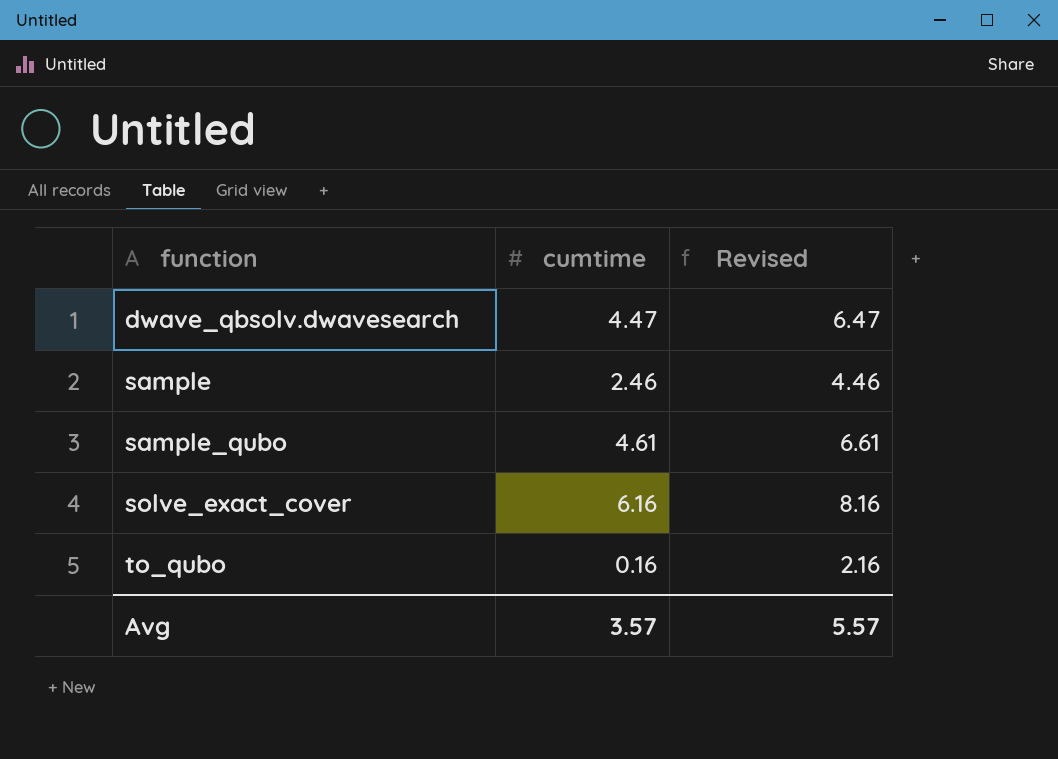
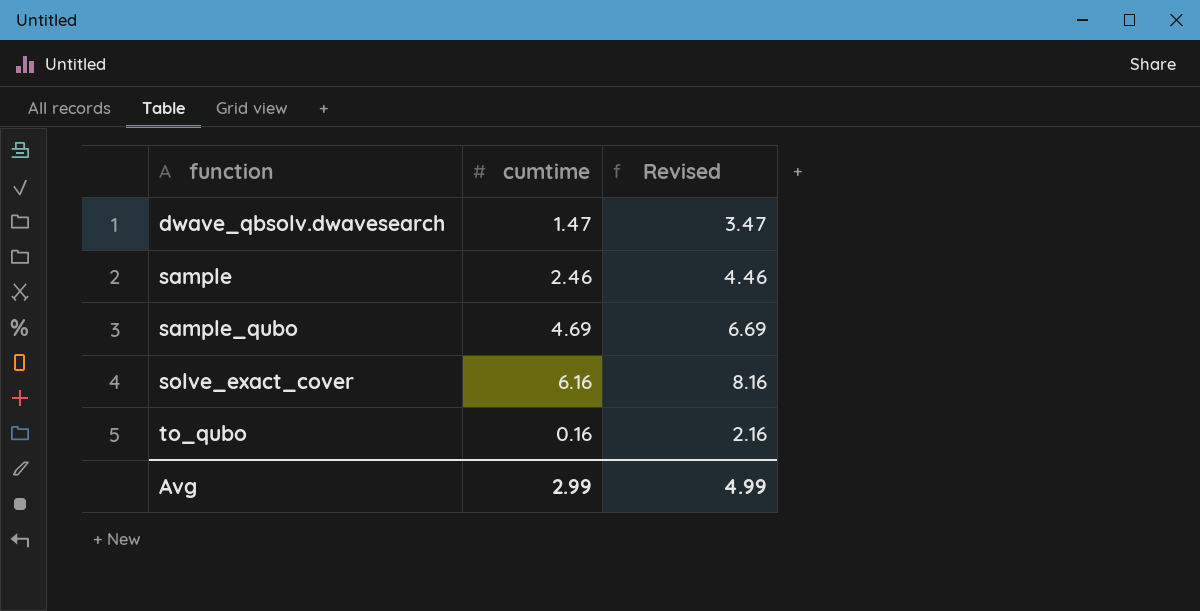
dwave_qbsolv.dwavesearch | cumtime: 4.47 -> 1.47
dwave_qbsolv.dwavesearch | Revised: 6.47 -> 3.47
sample_qubo | cumtime: 4.61 -> 4.69
sample_qubo | Revised: 6.61 -> 6.69
Avg | cumtime: 3.57 -> 2.99
Avg | Revised: 5.57 -> 4.99

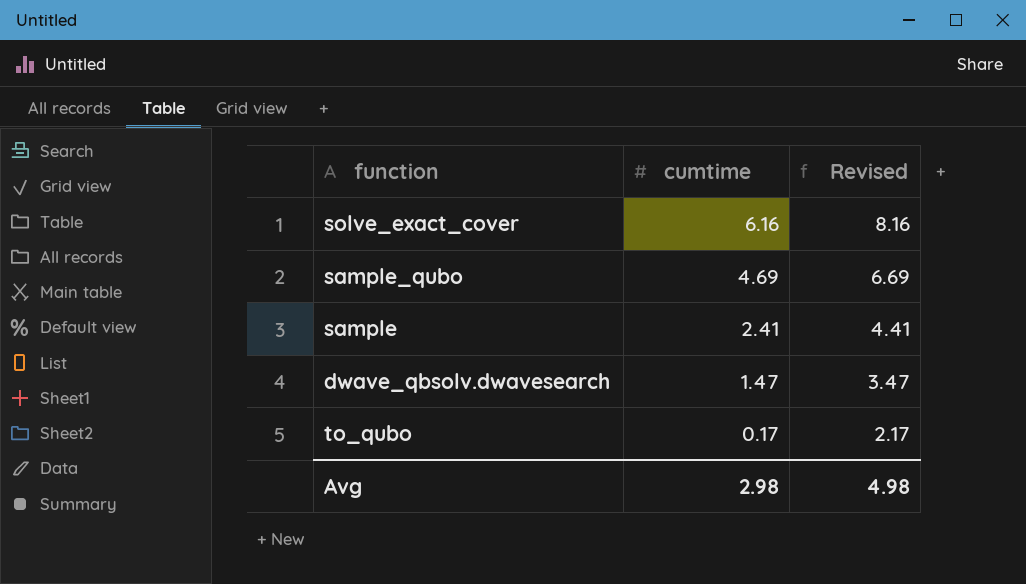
row order: function ascending -> cumtime descending
sample | cumtime: 2.46 -> 2.41
sample | Revised: 4.46 -> 4.41
to_qubo | cumtime: 0.16 -> 0.17
to_qubo | Revised: 2.16 -> 2.17
Avg | cumtime: 2.99 -> 2.98
Avg | Revised: 4.99 -> 4.98

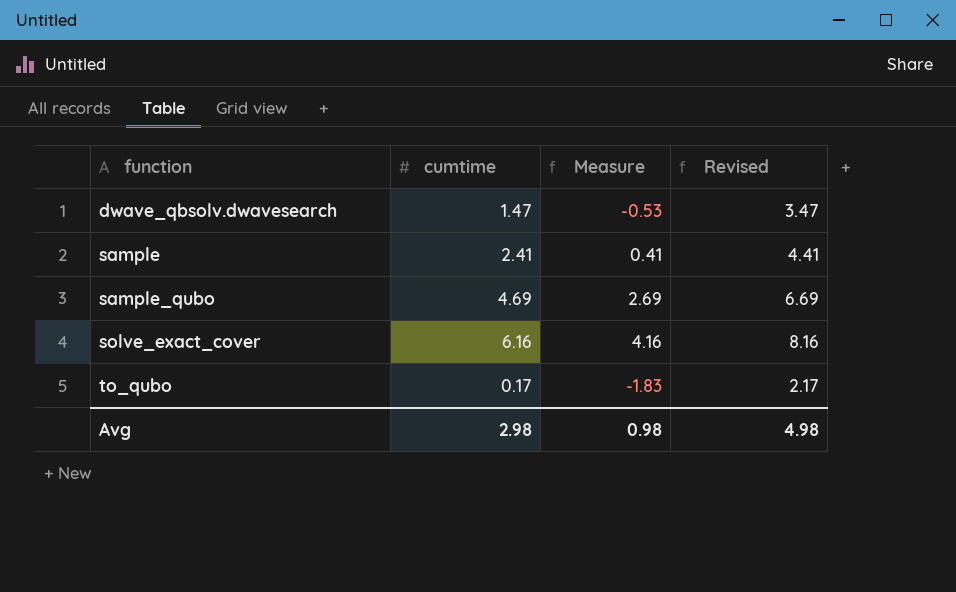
row order: cumtime descending -> function ascending
column Measure | formula: none -> [cumtime] - 2

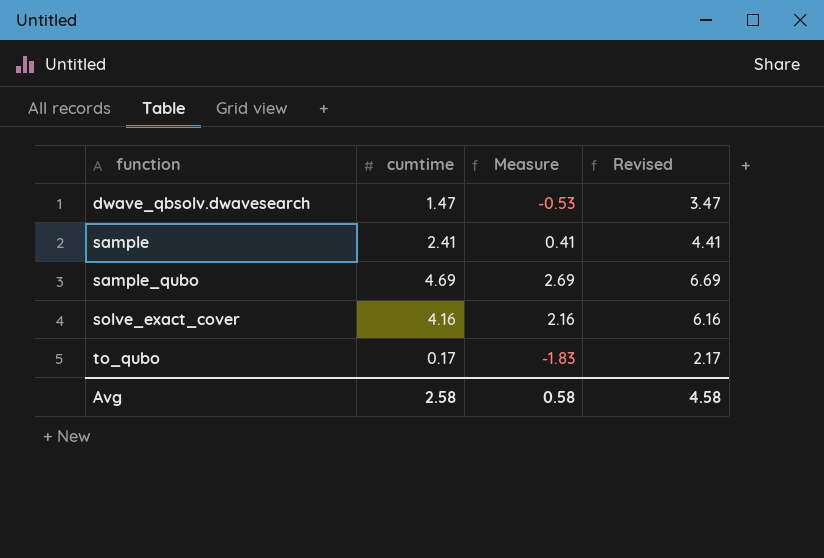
solve_exact_cover | cumtime: 6.16 -> 4.16
solve_exact_cover | Measure: 4.16 -> 2.16
solve_exact_cover | Revised: 8.16 -> 6.16
Avg | cumtime: 2.98 -> 2.58
Avg | Measure: 0.98 -> 0.58
Avg | Revised: 4.98 -> 4.58

